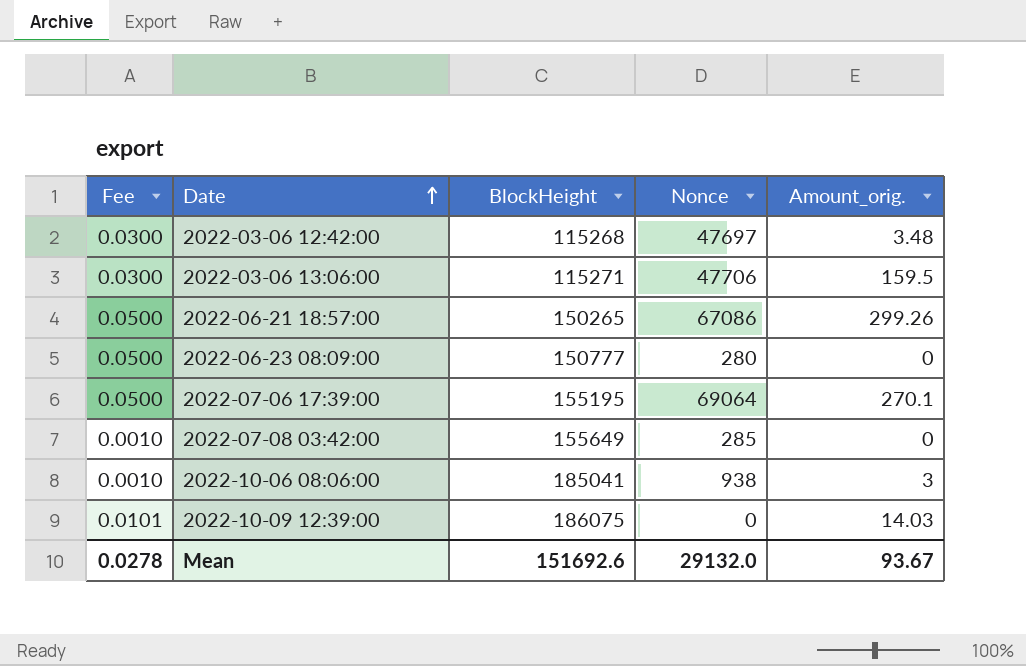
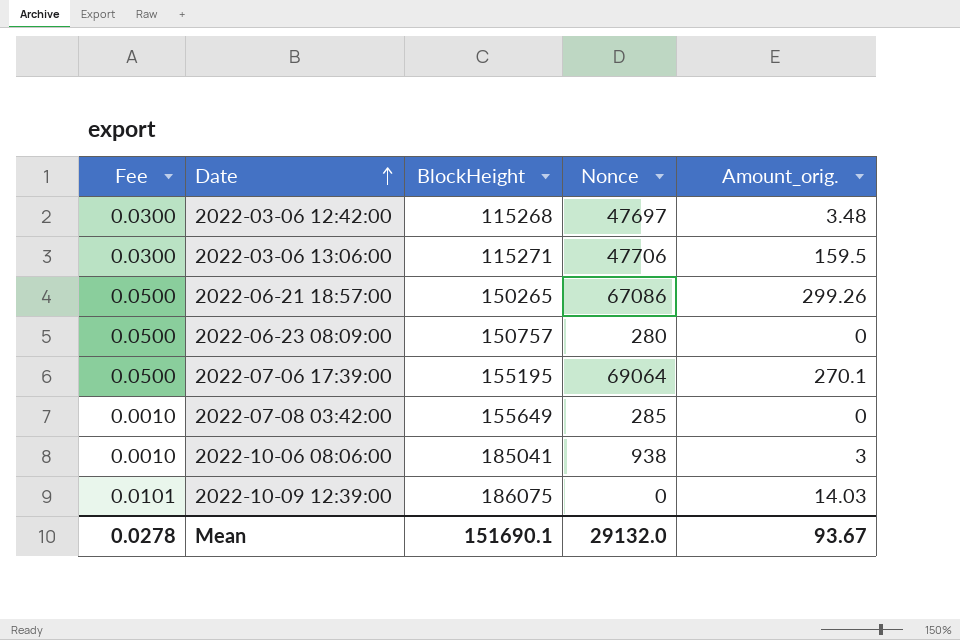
2022-06-23 08:09:00 | BlockHeight: 150777 -> 150757
Mean | BlockHeight: 151692.6 -> 151690.1

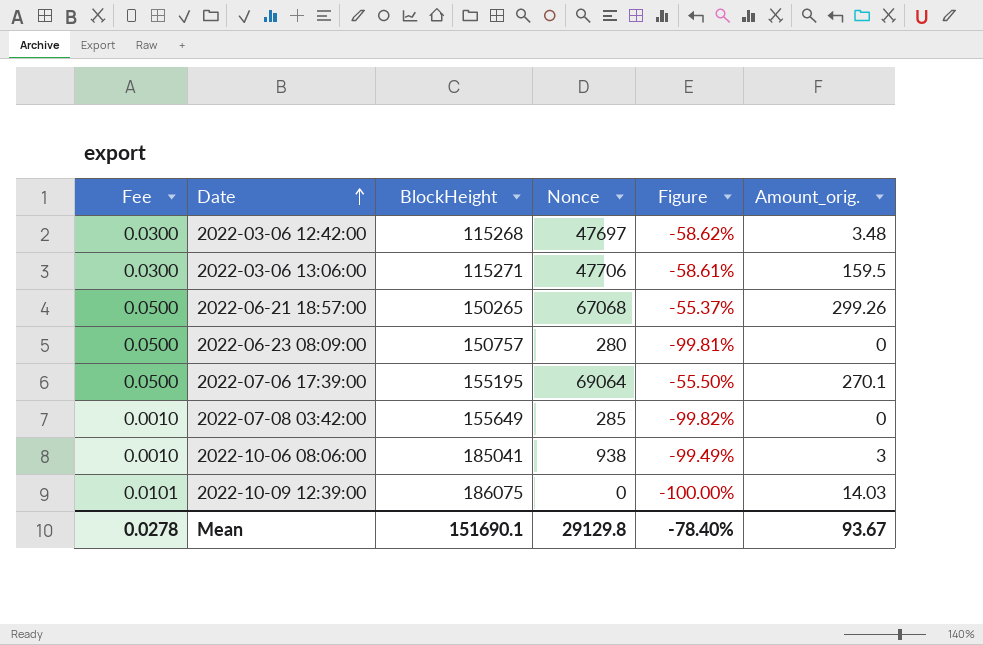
column Figure | formula: none -> ([Nonce] - [BlockHeight]) / [BlockHeight]
2022-06-21 18:57:00 | Nonce: 67086 -> 67068
Mean | Nonce: 29132.0 -> 29129.8

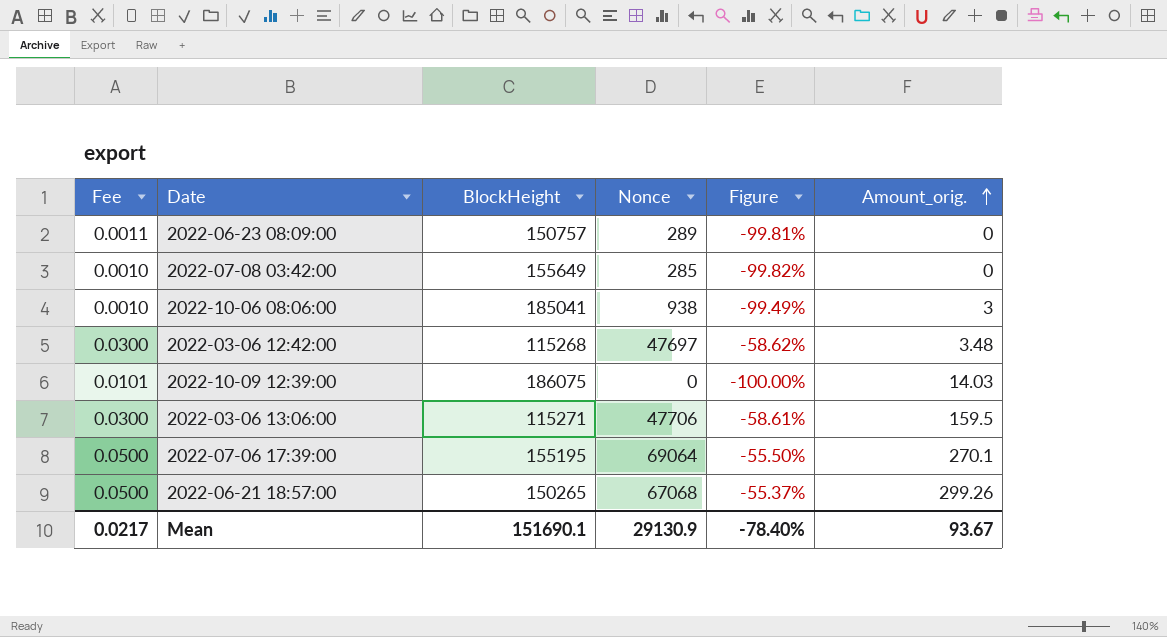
row order: Date ascending -> Amount_orig. ascending
2022-06-23 08:09:00 | Fee: 0.0500 -> 0.0011
2022-06-23 08:09:00 | Nonce: 280 -> 289
Mean | Fee: 0.0278 -> 0.0217
Mean | Nonce: 29129.8 -> 29130.9

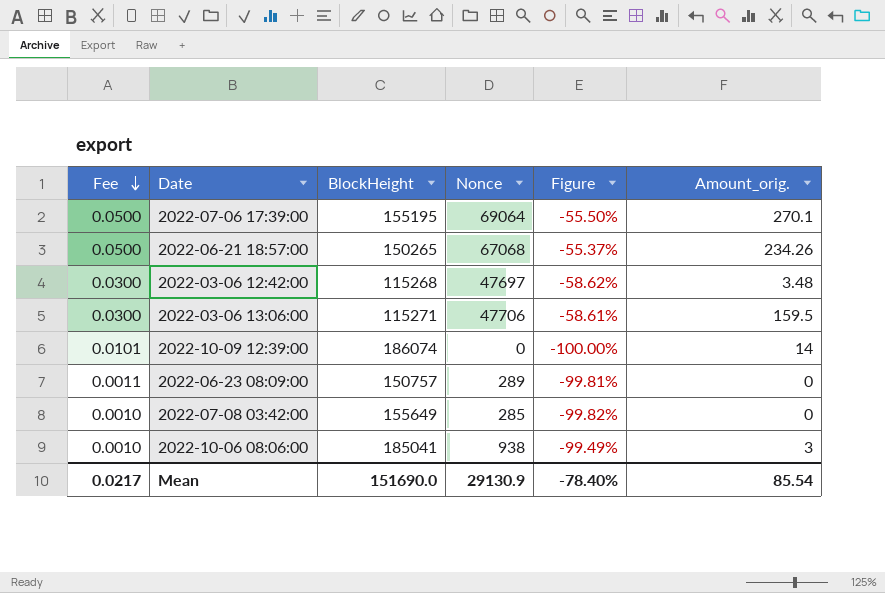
row order: Amount_orig. ascending -> Fee descending
2022-06-21 18:57:00 | Amount_orig.: 299.26 -> 234.26
2022-10-09 12:39:00 | BlockHeight: 186075 -> 186074
2022-10-09 12:39:00 | Amount_orig.: 14.03 -> 14
Mean | BlockHeight: 151690.1 -> 151690.0
Mean | Amount_orig.: 93.67 -> 85.54

